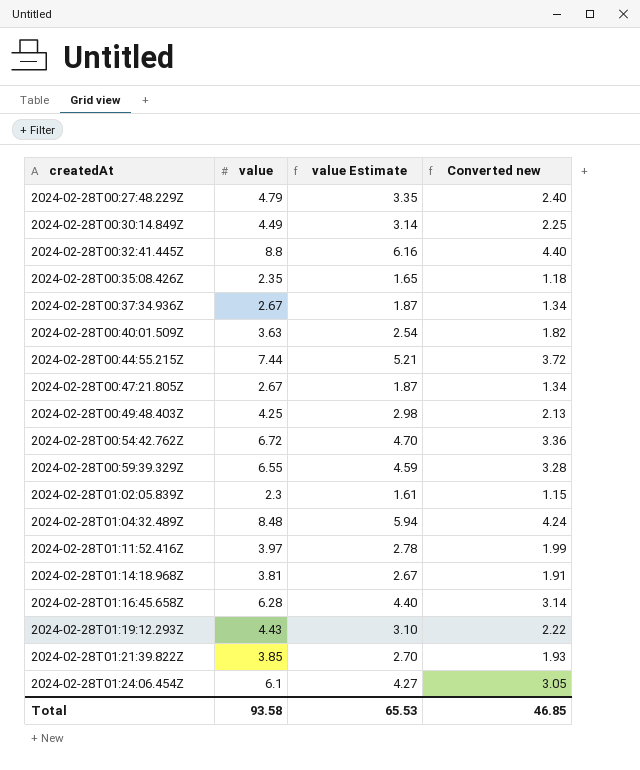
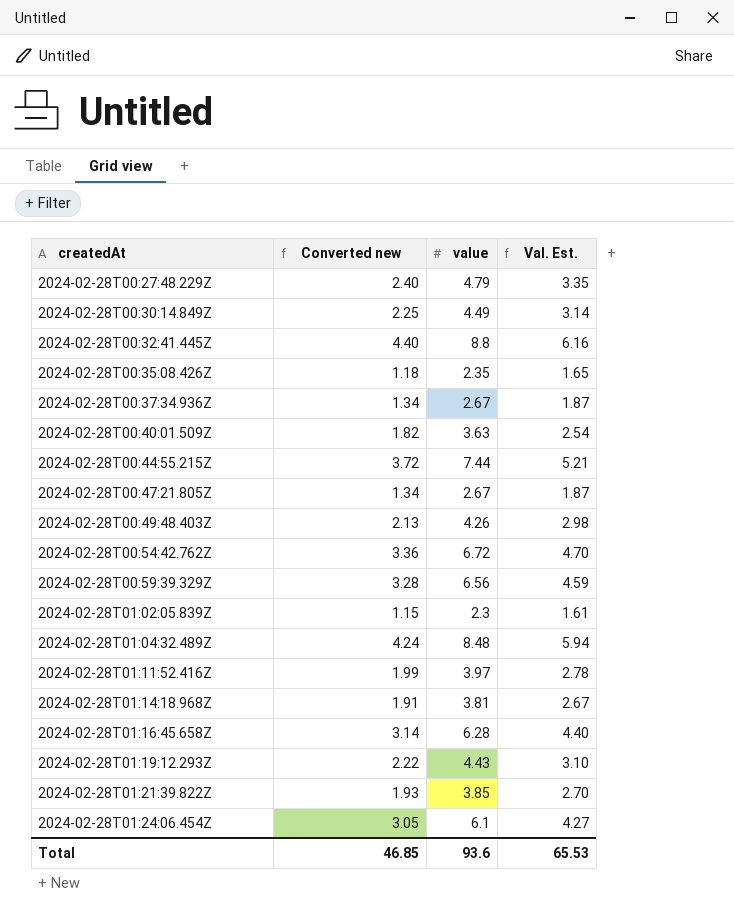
column Converted new | position: 4 -> 2
column name: value Estimate -> Val. Est.
2024-02-28T00:49:48.403Z | value: 4.25 -> 4.26
2024-02-28T00:59:39.329Z | value: 6.55 -> 6.56
Total | value: 93.58 -> 93.6

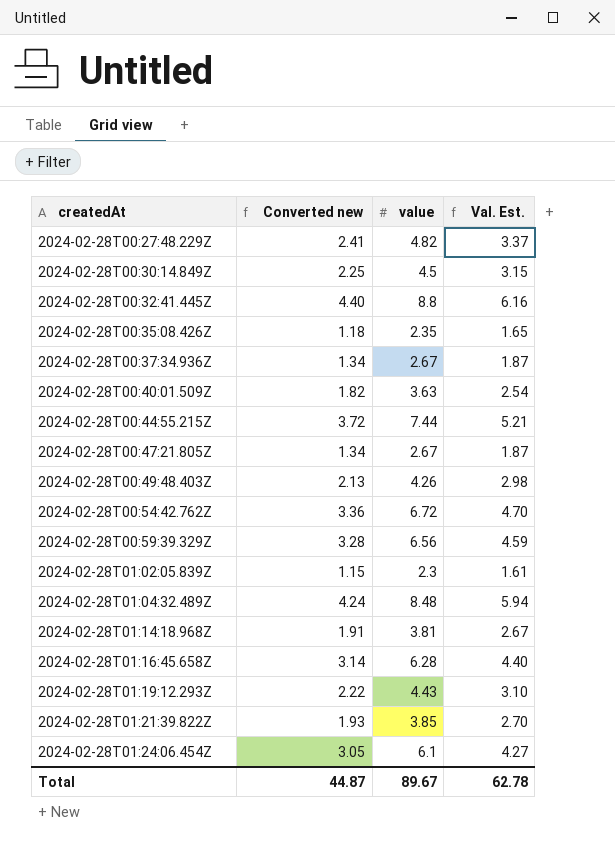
row 2024-02-28T01:11:52.416Z: 1.99 | 3.97 | 2.78 -> none
2024-02-28T00:27:48.229Z | Converted new: 2.40 -> 2.41
2024-02-28T00:27:48.229Z | value: 4.79 -> 4.82
2024-02-28T00:27:48.229Z | Val. Est.: 3.35 -> 3.37
2024-02-28T00:30:14.849Z | value: 4.49 -> 4.5
2024-02-28T00:30:14.849Z | Val. Est.: 3.14 -> 3.15
Total | Converted new: 46.85 -> 44.87
Total | value: 93.6 -> 89.67
Total | Val. Est.: 65.53 -> 62.78

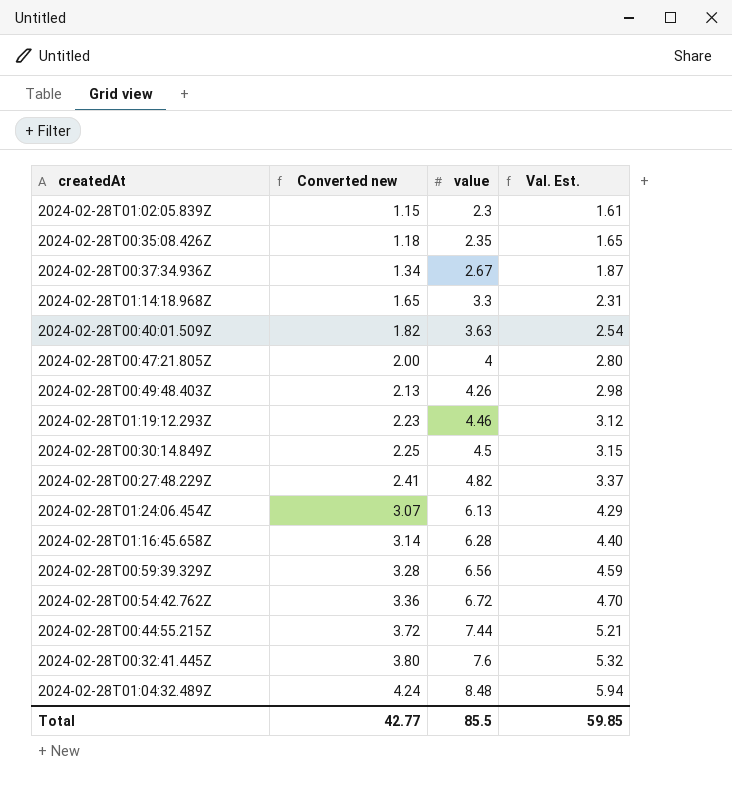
row order: createdAt ascending -> Converted new ascending
row 2024-02-28T01:21:39.822Z: 1.93 | 3.85 | 2.70 -> none
2024-02-28T01:14:18.968Z | Converted new: 1.91 -> 1.65
2024-02-28T01:14:18.968Z | value: 3.81 -> 3.3
2024-02-28T01:14:18.968Z | Val. Est.: 2.67 -> 2.31
2024-02-28T00:47:21.805Z | Converted new: 1.34 -> 2.00
2024-02-28T00:47:21.805Z | value: 2.67 -> 4
2024-02-28T00:47:21.805Z | Val. Est.: 1.87 -> 2.80
2024-02-28T01:19:12.293Z | Converted new: 2.22 -> 2.23
2024-02-28T01:19:12.293Z | value: 4.43 -> 4.46
2024-02-28T01:19:12.293Z | Val. Est.: 3.10 -> 3.12
2024-02-28T01:24:06.454Z | Converted new: 3.05 -> 3.07
2024-02-28T01:24:06.454Z | value: 6.1 -> 6.13
2024-02-28T01:24:06.454Z | Val. Est.: 4.27 -> 4.29
2024-02-28T00:32:41.445Z | Converted new: 4.40 -> 3.80
2024-02-28T00:32:41.445Z | value: 8.8 -> 7.6
2024-02-28T00:32:41.445Z | Val. Est.: 6.16 -> 5.32
Total | Converted new: 44.87 -> 42.77
Total | value: 89.67 -> 85.5
Total | Val. Est.: 62.78 -> 59.85

